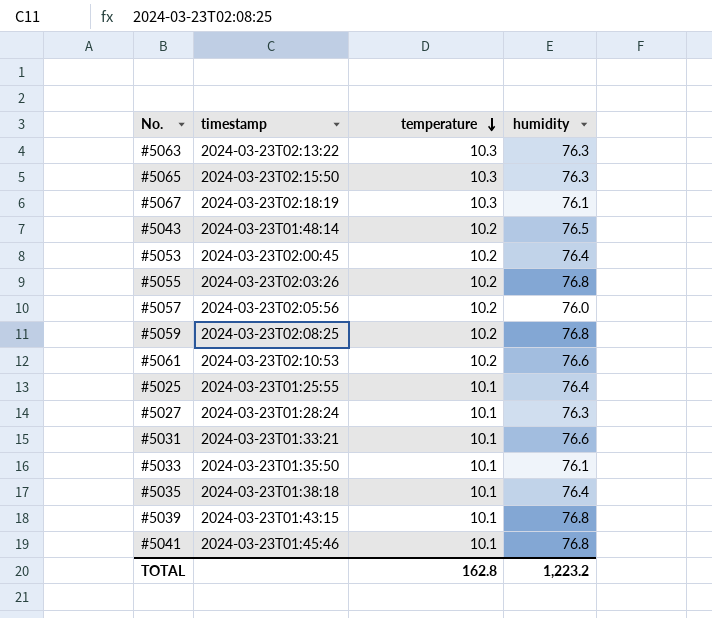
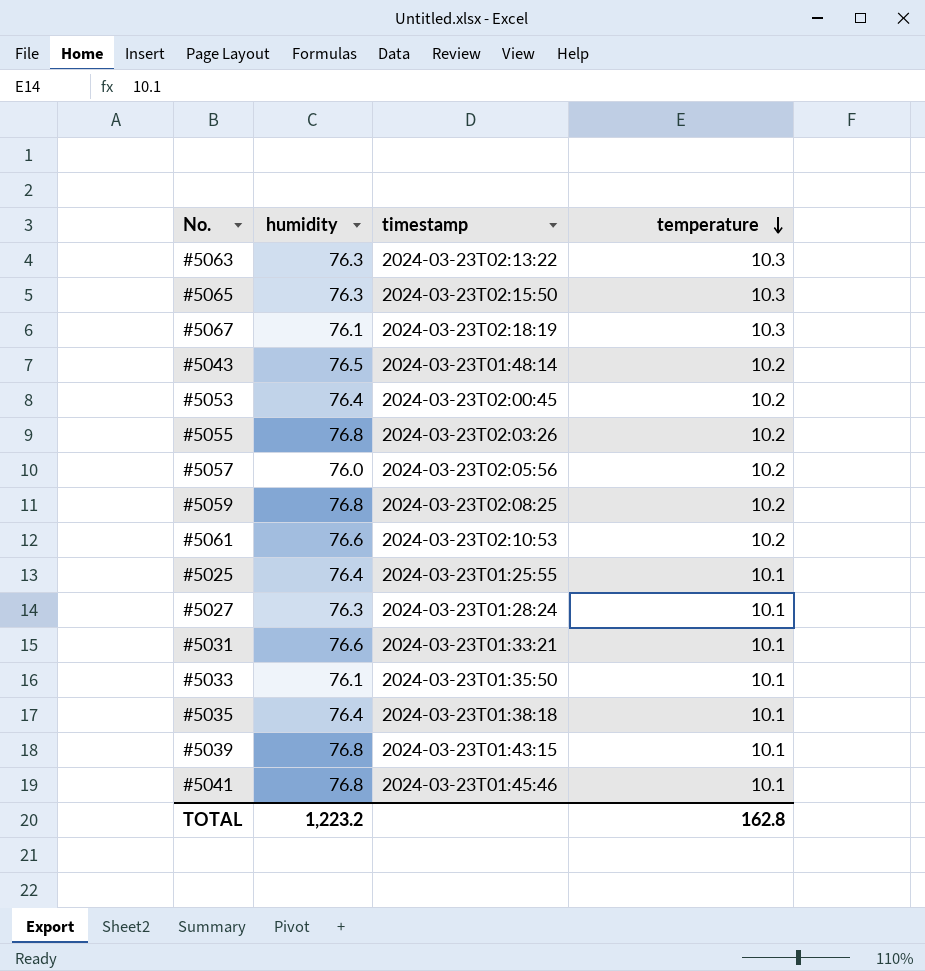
column humidity | position: 4 -> 2

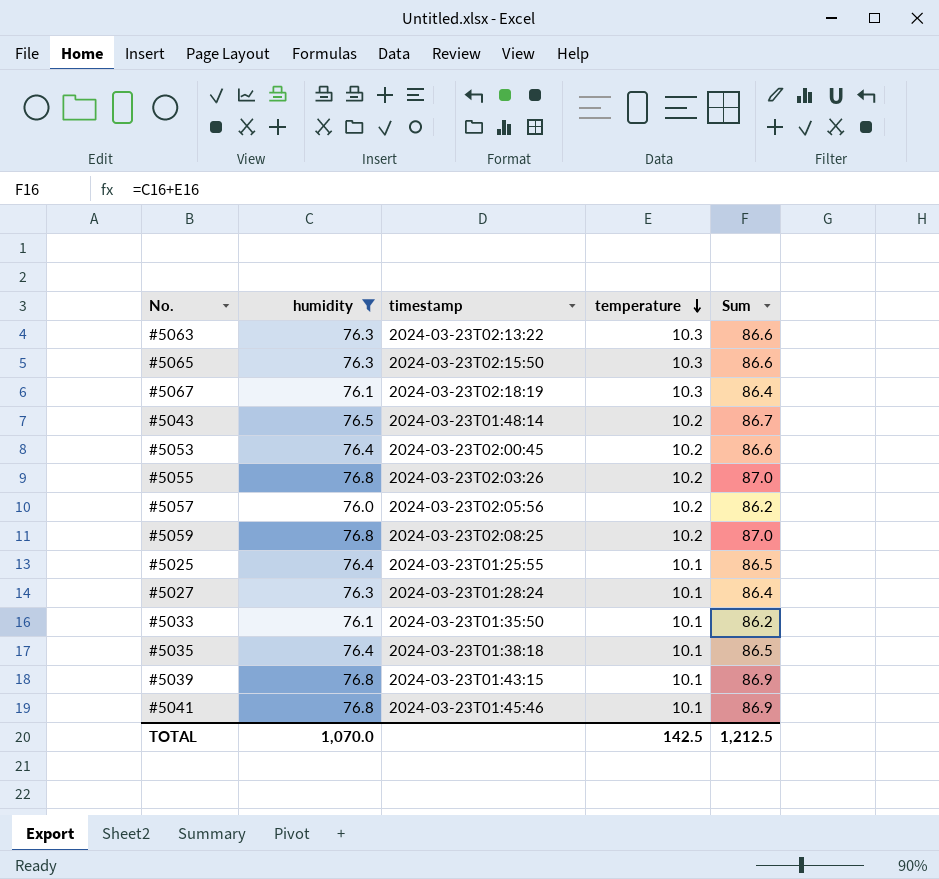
filter: none -> humidity != 76.6
column Sum | formula: none -> [humidity] + [temperature]
TOTAL | humidity: 1,223.2 -> 1,070.0
TOTAL | temperature: 162.8 -> 142.5

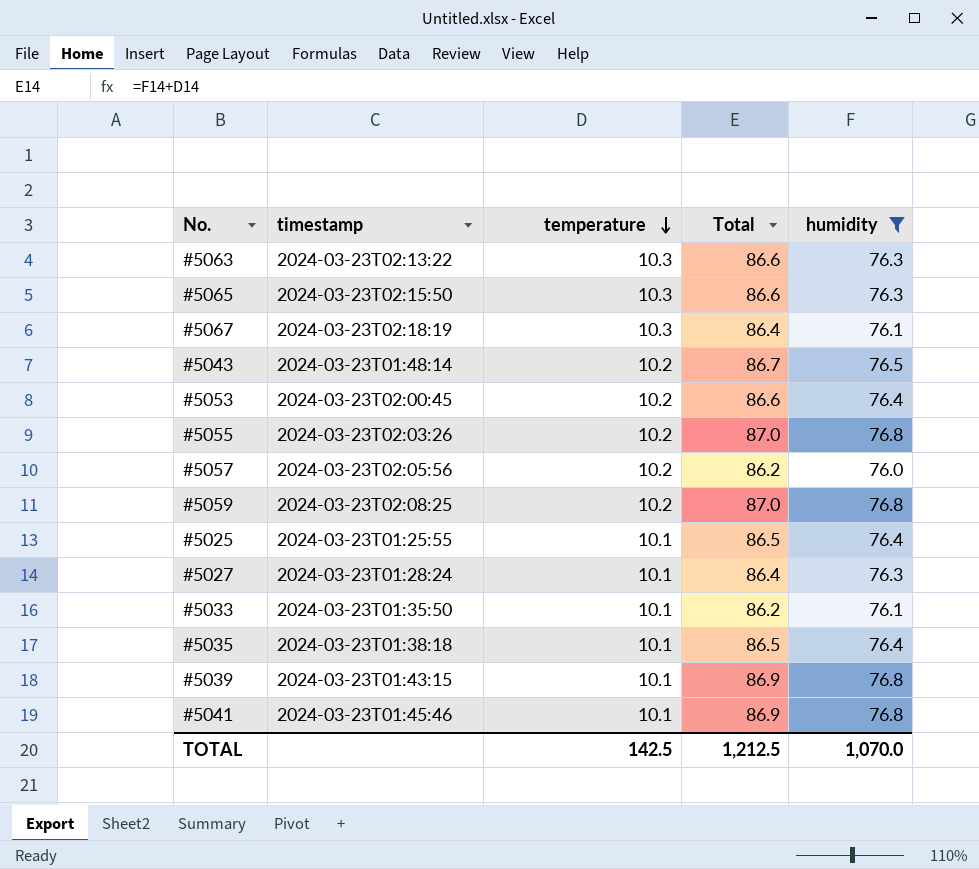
column name: Sum -> Total
column humidity | position: 2 -> 5

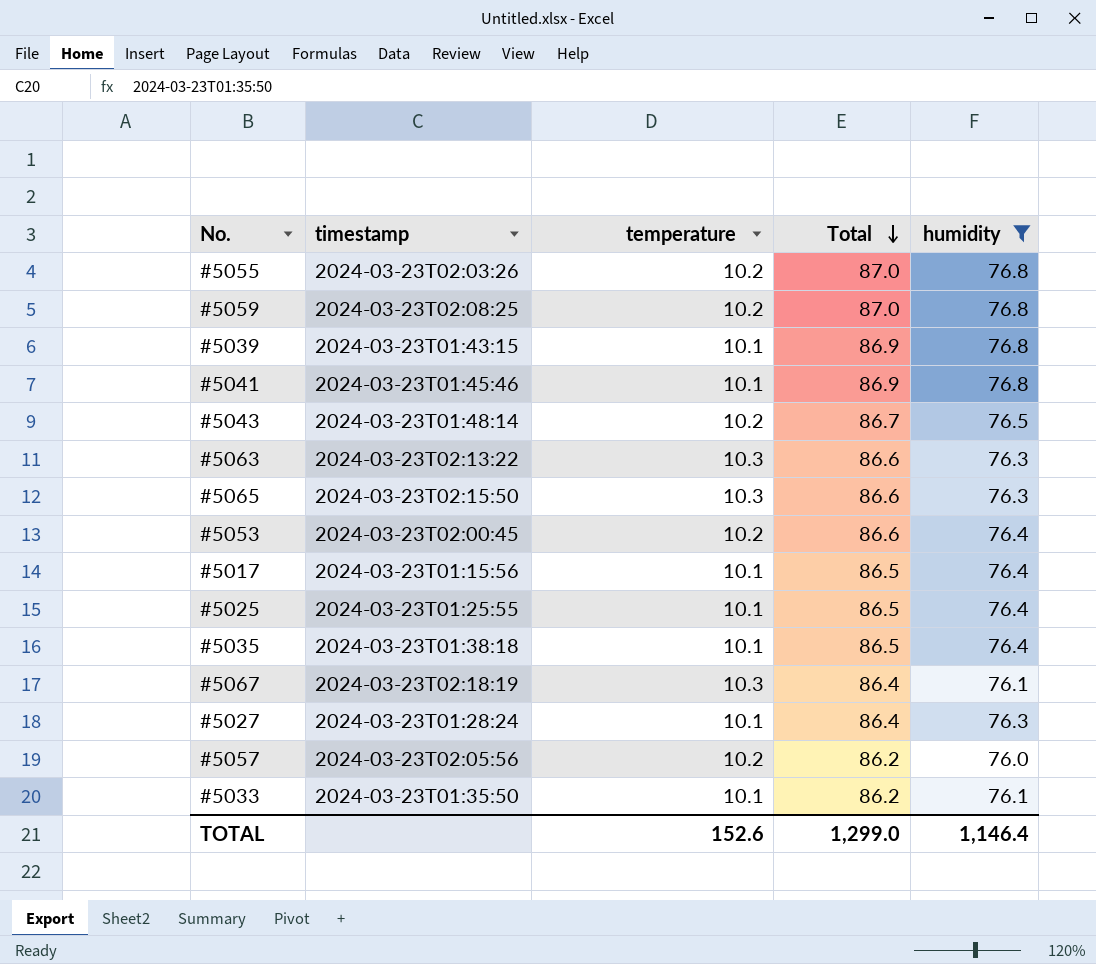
row order: temperature descending -> Total descending
row #5017: none -> 2024-03-23T01:15:56 | 10.1 | 86.5 | 76.4
TOTAL | temperature: 142.5 -> 152.6
TOTAL | Total: 1,212.5 -> 1,299.0
TOTAL | humidity: 1,070.0 -> 1,146.4

